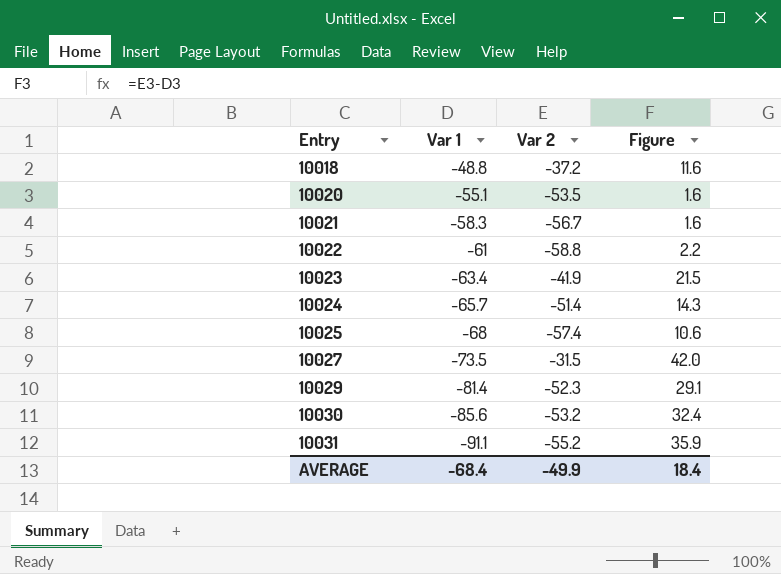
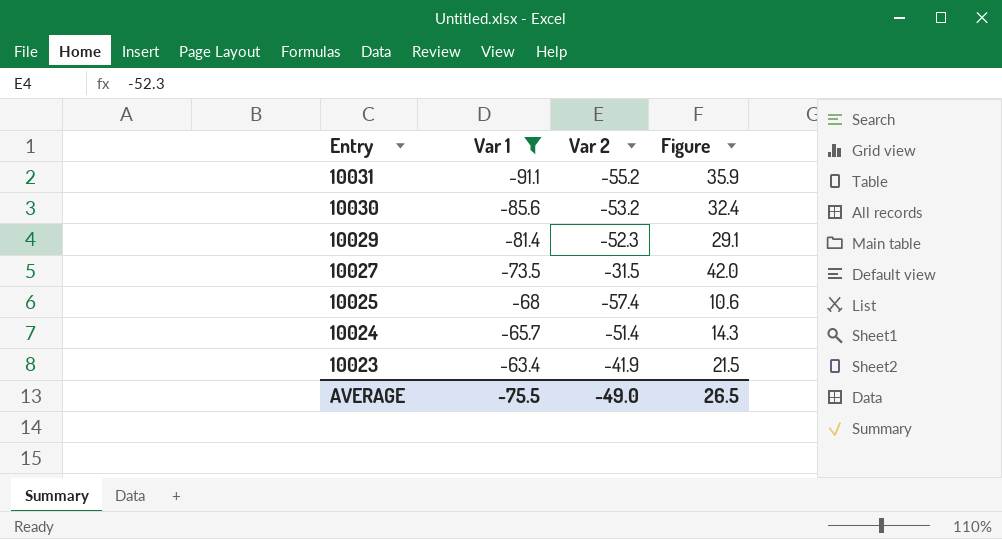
filter: none -> Var 1 <= -63.4
row order: Entry ascending -> Entry descending
AVERAGE | Var 1: -68.4 -> -75.5
AVERAGE | Var 2: -49.9 -> -49.0
AVERAGE | Figure: 18.4 -> 26.5

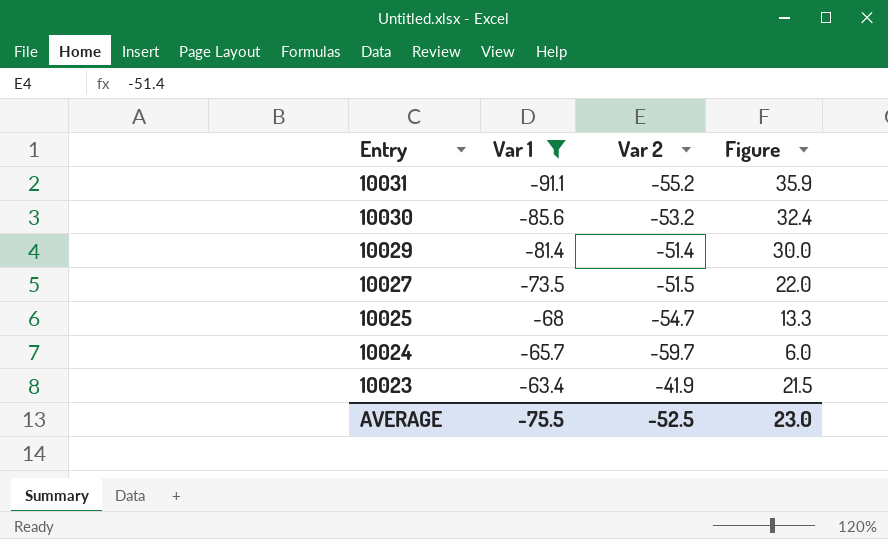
10029 | Var 2: -52.3 -> -51.4
10029 | Figure: 29.1 -> 30.0
10027 | Var 2: -31.5 -> -51.5
10027 | Figure: 42.0 -> 22.0
10025 | Var 2: -57.4 -> -54.7
10025 | Figure: 10.6 -> 13.3
10024 | Var 2: -51.4 -> -59.7
10024 | Figure: 14.3 -> 6.0
AVERAGE | Var 2: -49.0 -> -52.5
AVERAGE | Figure: 26.5 -> 23.0

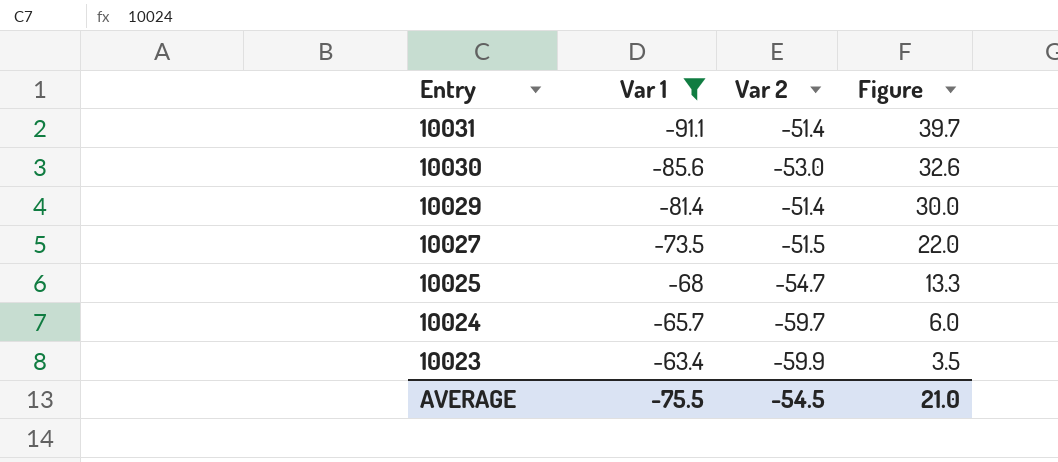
10031 | Var 2: -55.2 -> -51.4
10031 | Figure: 35.9 -> 39.7
10030 | Var 2: -53.2 -> -53.0
10030 | Figure: 32.4 -> 32.6
10023 | Var 2: -41.9 -> -59.9
10023 | Figure: 21.5 -> 3.5
AVERAGE | Var 2: -52.5 -> -54.5
AVERAGE | Figure: 23.0 -> 21.0

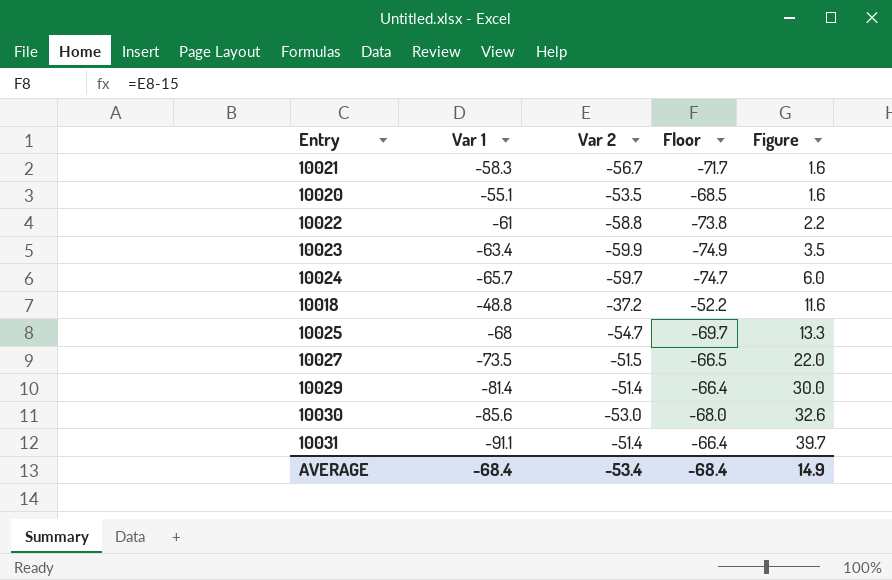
filter: Var 1 <= -63.4 -> none
row order: Entry descending -> Figure ascending
column Floor | formula: none -> [Var 2] - 15
AVERAGE | Var 1: -75.5 -> -68.4
AVERAGE | Var 2: -54.5 -> -53.4
AVERAGE | Figure: 21.0 -> 14.9

